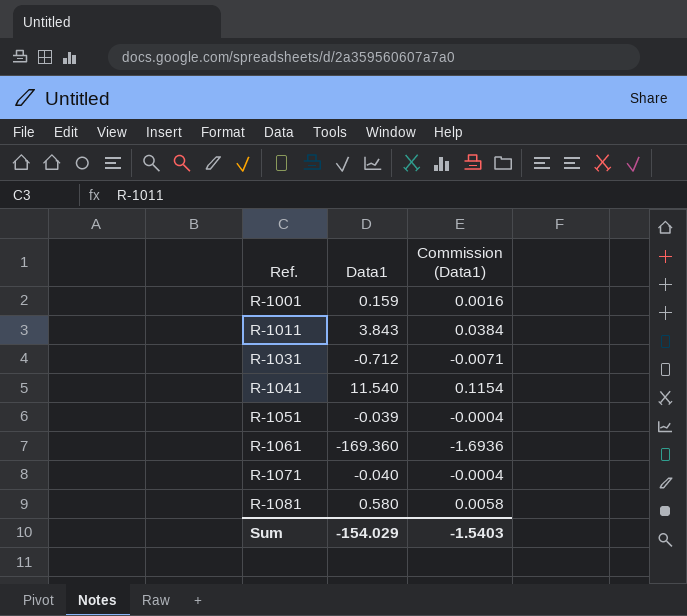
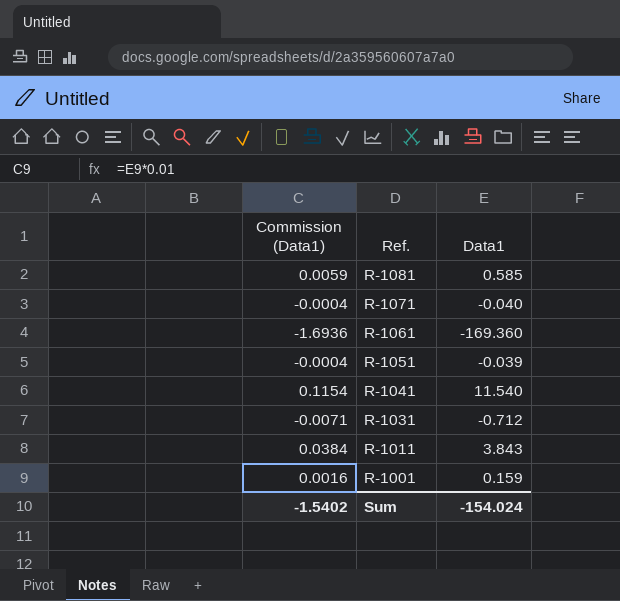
row order: Ref. ascending -> Ref. descending
column Commission (Data1) | position: 3 -> 1
R-1081 | Commission (Data1): 0.0058 -> 0.0059
R-1081 | Data1: 0.580 -> 0.585
Sum | Commission (Data1): -1.5403 -> -1.5402
Sum | Data1: -154.029 -> -154.024

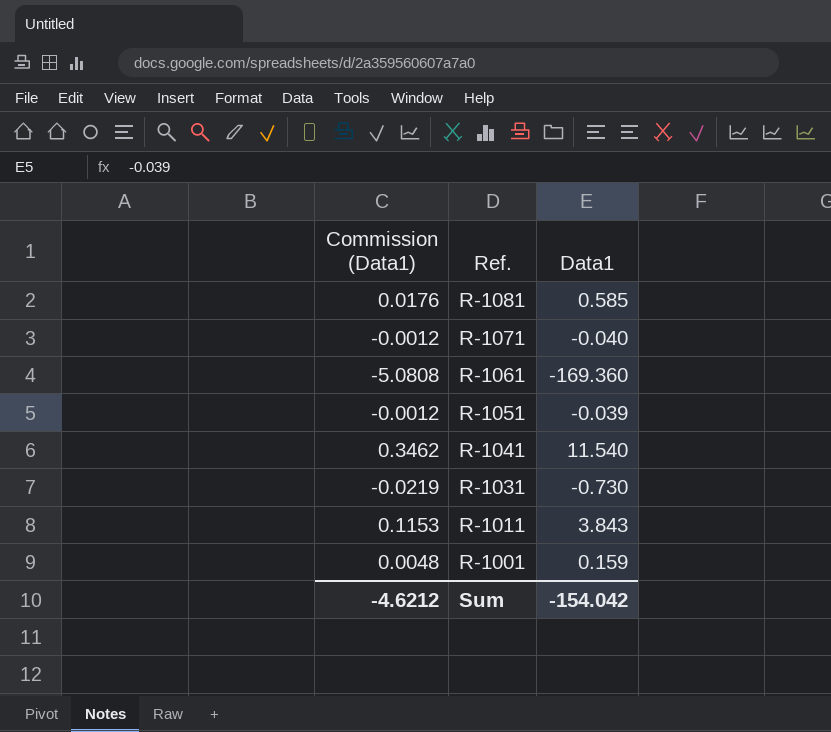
column Commission (Data1) | formula: [Data1] * 0.01 -> [Data1] * 0.03
R-1031 | Data1: -0.712 -> -0.730
Sum | Commission (Data1): -1.5402 -> -4.6212
Sum | Data1: -154.024 -> -154.042

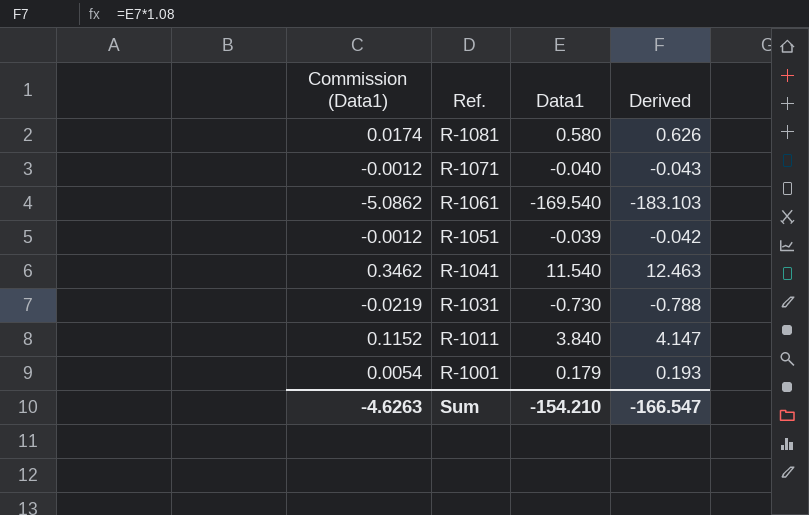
column Derived | formula: none -> [Data1] * 1.08
R-1081 | Commission (Data1): 0.0176 -> 0.0174
R-1081 | Data1: 0.585 -> 0.580
R-1061 | Commission (Data1): -5.0808 -> -5.0862
R-1061 | Data1: -169.360 -> -169.540
R-1011 | Commission (Data1): 0.1153 -> 0.1152
R-1011 | Data1: 3.843 -> 3.840
R-1001 | Commission (Data1): 0.0048 -> 0.0054
R-1001 | Data1: 0.159 -> 0.179
Sum | Commission (Data1): -4.6212 -> -4.6263
Sum | Data1: -154.042 -> -154.210

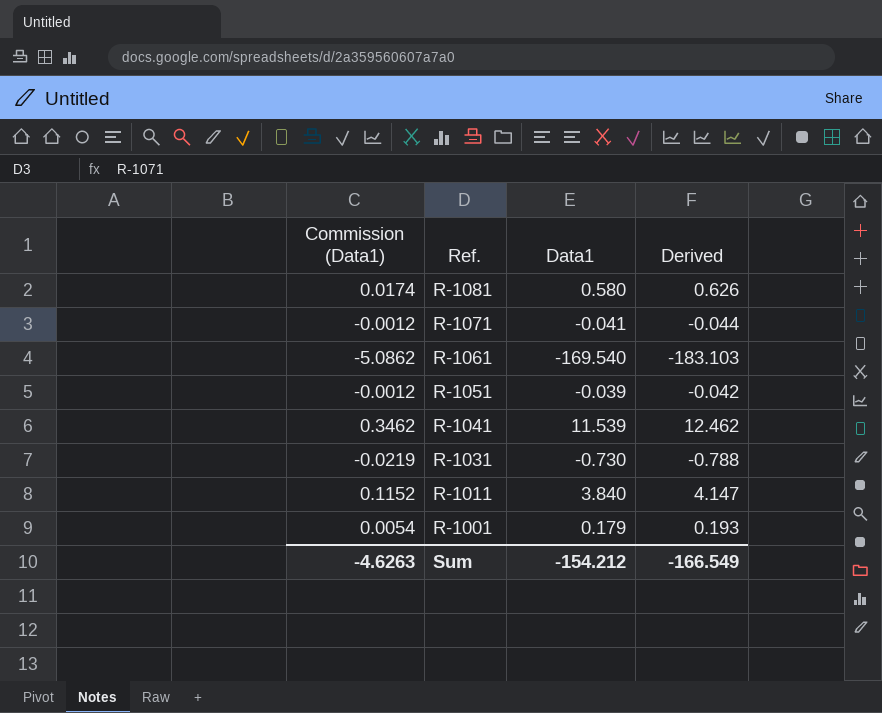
R-1071 | Data1: -0.040 -> -0.041
R-1071 | Derived: -0.043 -> -0.044
R-1041 | Data1: 11.540 -> 11.539
R-1041 | Derived: 12.463 -> 12.462
Sum | Data1: -154.210 -> -154.212
Sum | Derived: -166.547 -> -166.549

